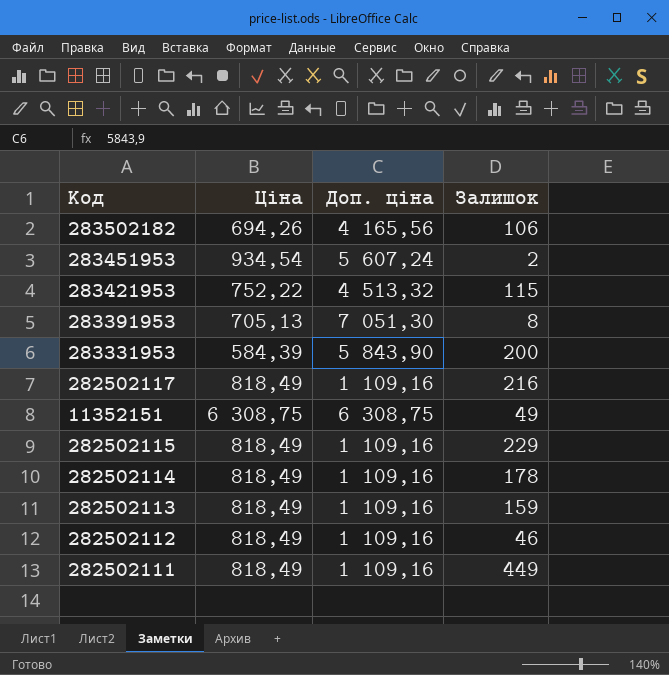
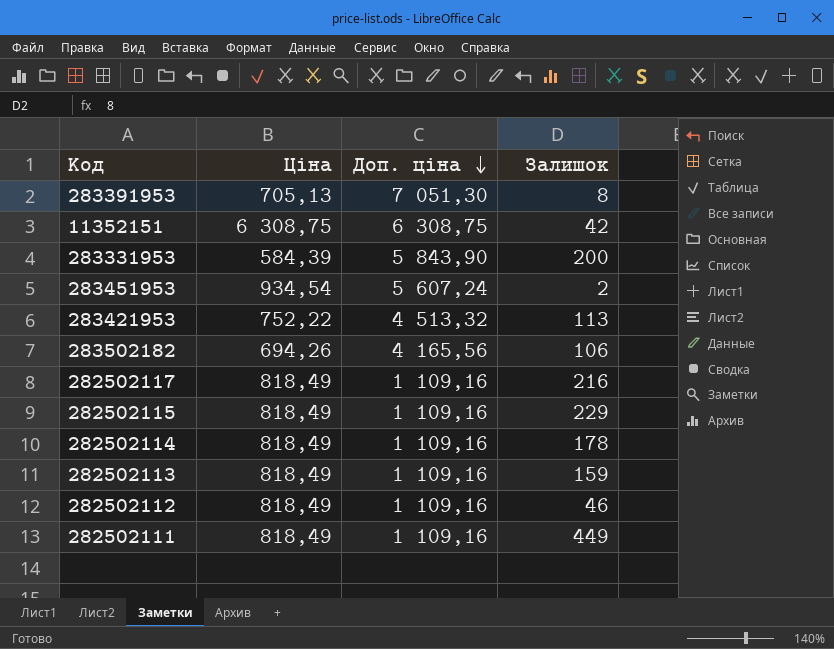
row order: none -> Доп. ціна descending
11352151 | Залишок: 49 -> 42
283421953 | Залишок: 115 -> 113

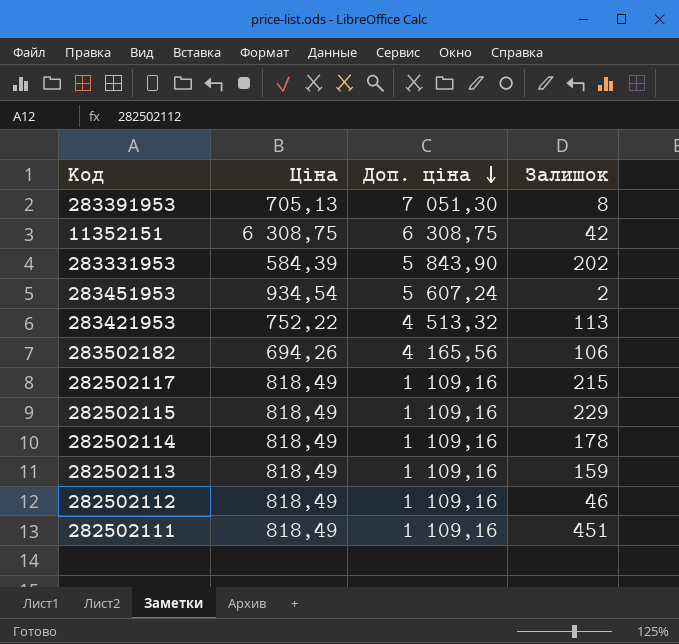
283331953 | Залишок: 200 -> 202
282502117 | Залишок: 216 -> 215
282502111 | Залишок: 449 -> 451

